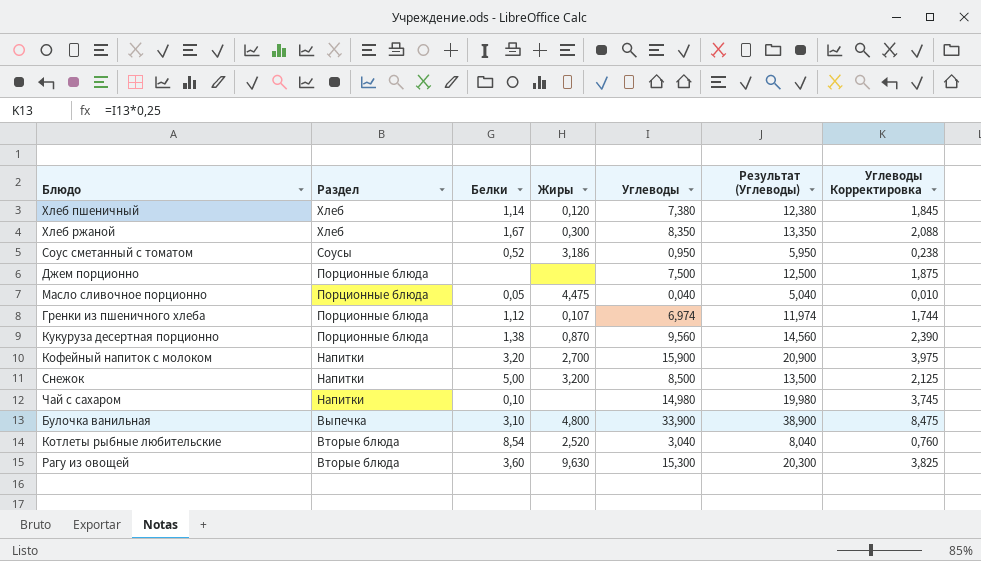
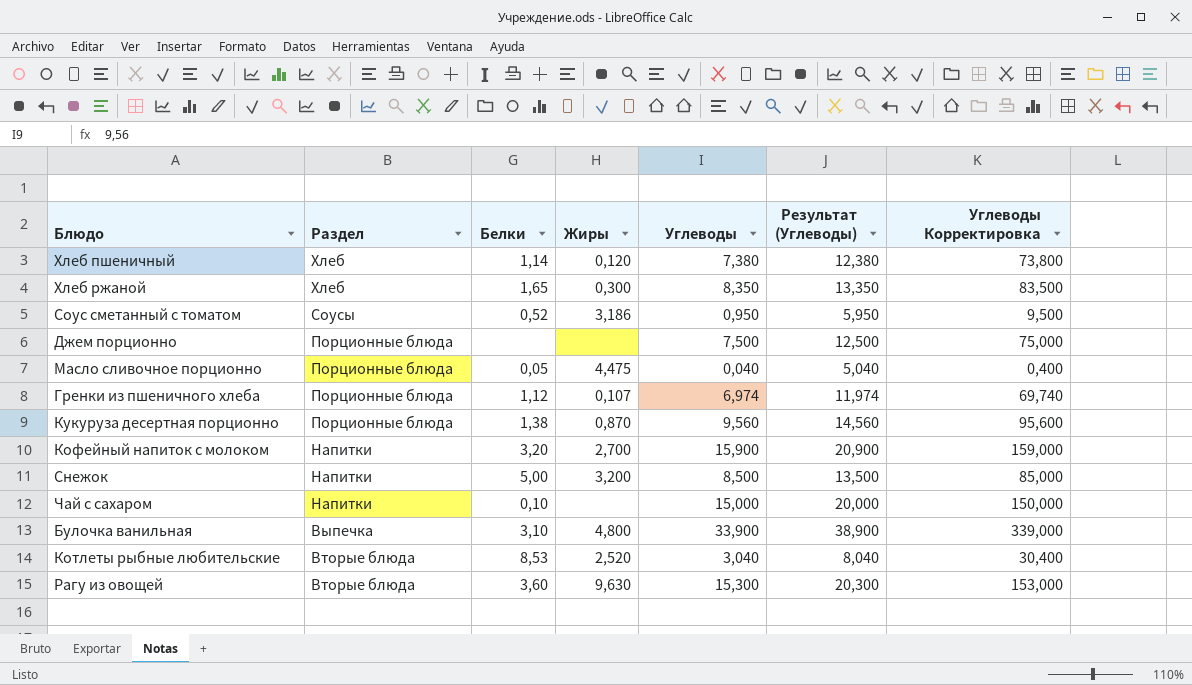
column Углеводы Корректировка | formula: [Углеводы] * 0,25 -> [Углеводы] * 10
Хлеб ржаной | Белки: 1,67 -> 1,65
Чай с сахаром | Углеводы: 14,980 -> 15,000
Чай с сахаром | Результат (Углеводы): 19,980 -> 20,000
Котлеты рыбные любительские | Белки: 8,54 -> 8,53

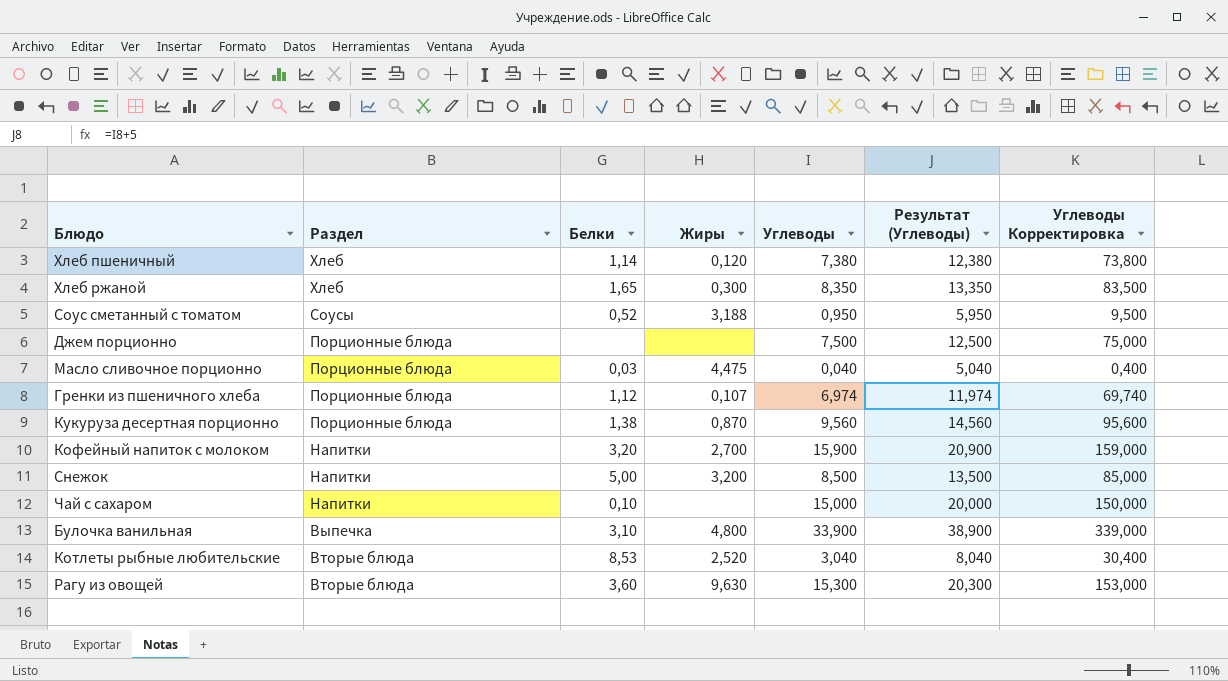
Соус сметанный с томатом | Жиры: 3,186 -> 3,188
Масло сливочное порционно | Белки: 0,05 -> 0,03

